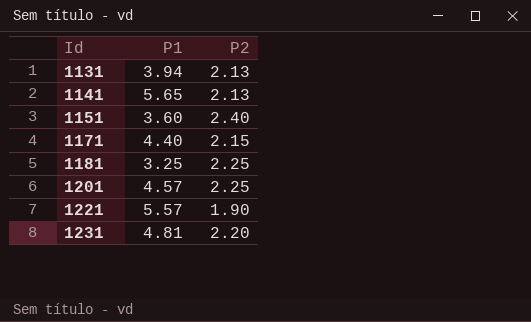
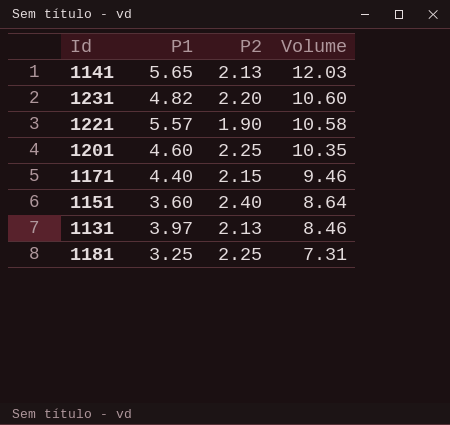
row order: Id ascending -> Volume descending
column Volume | formula: none -> [P1] * [P2]
1231 | P1: 4.81 -> 4.82
1201 | P1: 4.57 -> 4.60
1131 | P1: 3.94 -> 3.97

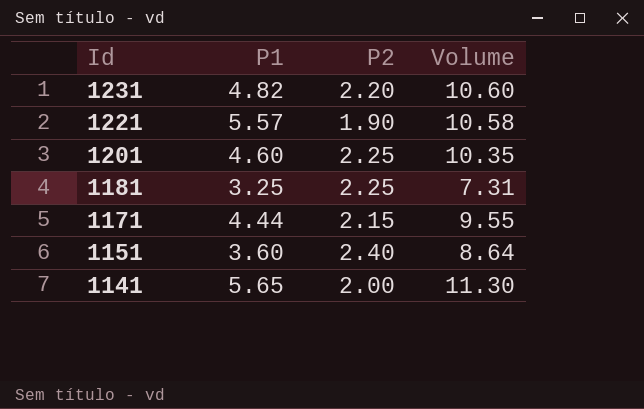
row order: Volume descending -> Id descending
row 1131: 3.97 | 2.13 | 8.46 -> none
1171 | P1: 4.40 -> 4.44
1171 | Volume: 9.46 -> 9.55
1141 | P2: 2.13 -> 2.00
1141 | Volume: 12.03 -> 11.30

